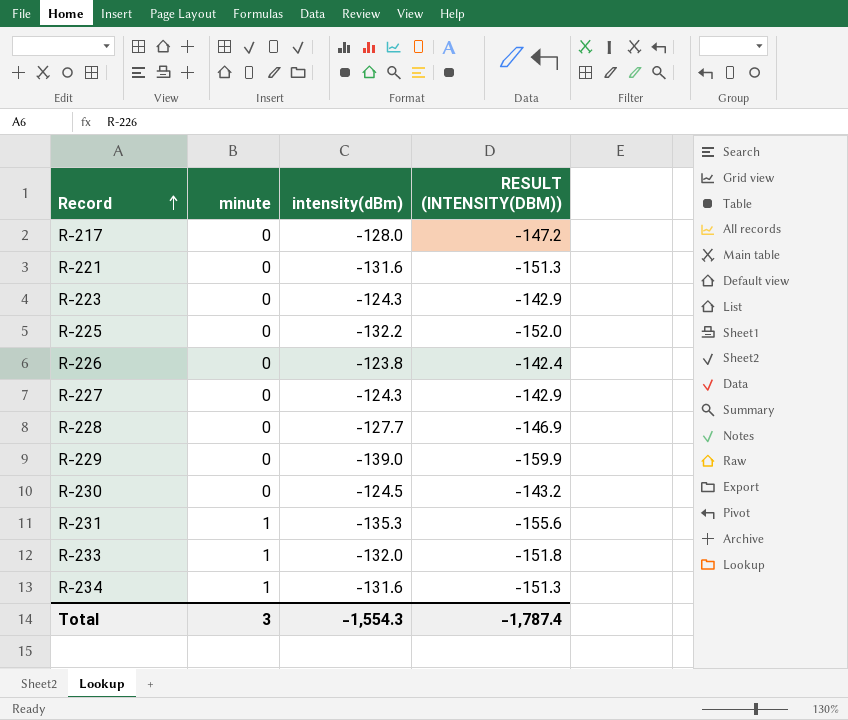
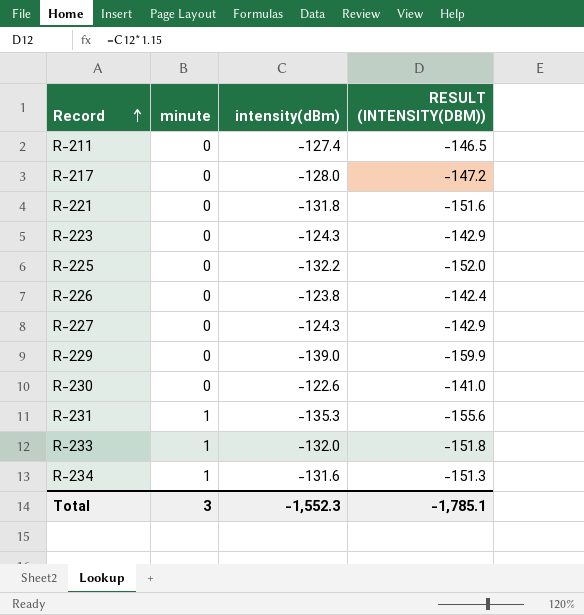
row R-228: 0 | -127.7 | -146.9 -> none
row R-211: none -> 0 | -127.4 | -146.5
R-221 | intensity(dBm): -131.6 -> -131.8
R-221 | RESULT (INTENSITY(DBM)): -151.3 -> -151.6
R-230 | intensity(dBm): -124.5 -> -122.6
R-230 | RESULT (INTENSITY(DBM)): -143.2 -> -141.0
Total | intensity(dBm): -1,554.3 -> -1,552.3
Total | RESULT (INTENSITY(DBM)): -1,787.4 -> -1,785.1

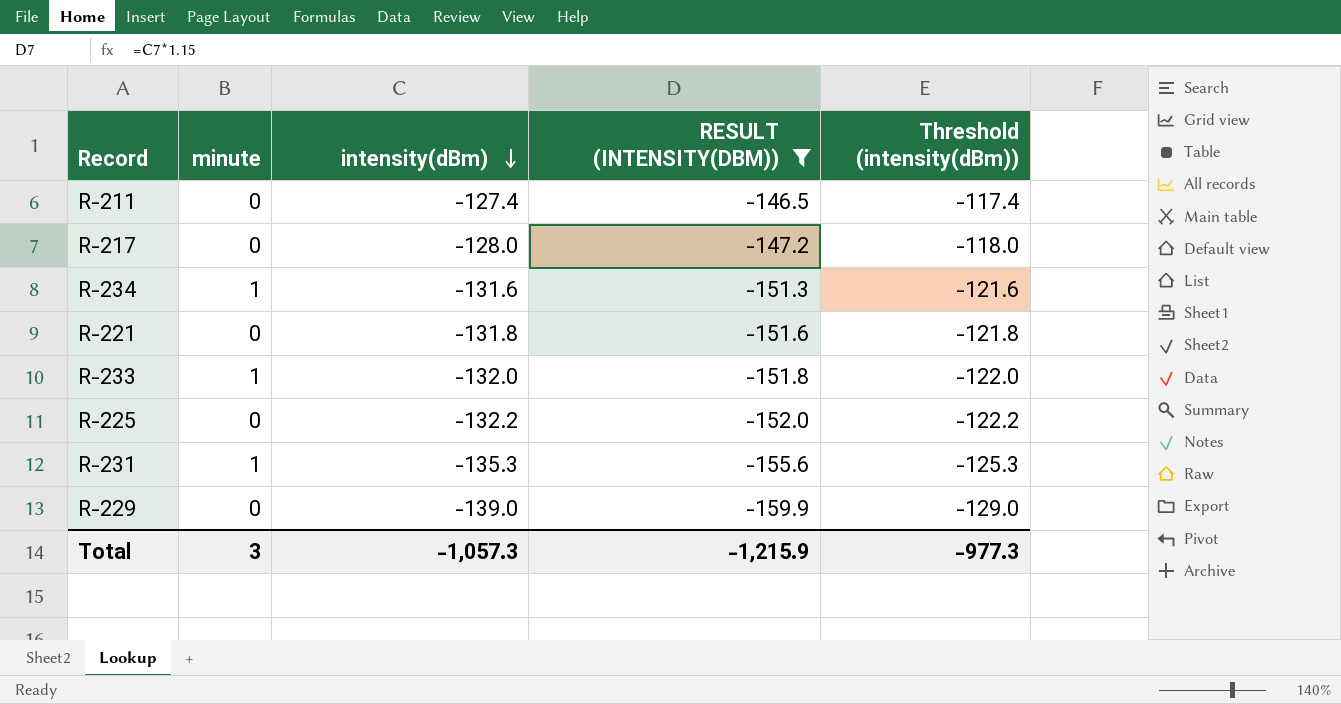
filter: none -> RESULT (INTENSITY(DBM)) <= -146.5
row order: Record ascending -> intensity(dBm) descending
column Threshold (intensity(dBm)) | formula: none -> [intensity(dBm)] + 10
Total | intensity(dBm): -1,552.3 -> -1,057.3
Total | RESULT (INTENSITY(DBM)): -1,785.1 -> -1,215.9

